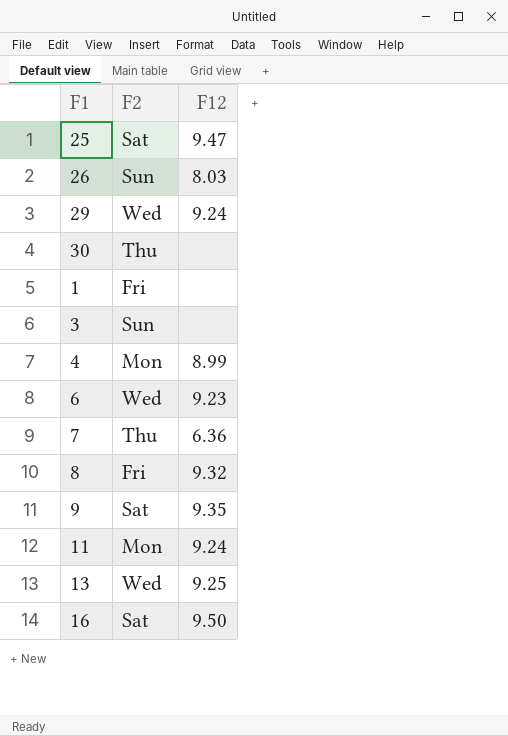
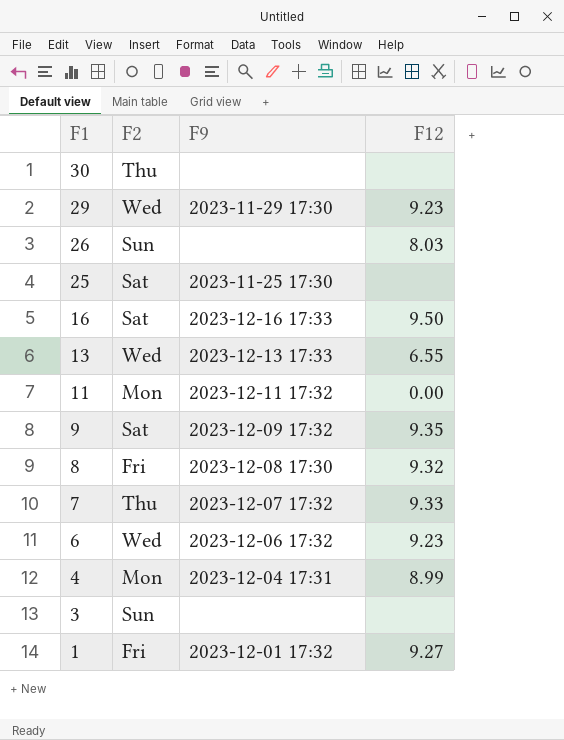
row order: none -> F1 descending
column F9 | position: none -> 3
29 | F12: 9.24 -> 9.23
25 | F12: 9.47 -> none
13 | F12: 9.25 -> 6.55
11 | F12: 9.24 -> 0.00
7 | F12: 6.36 -> 9.33
1 | F12: none -> 9.27

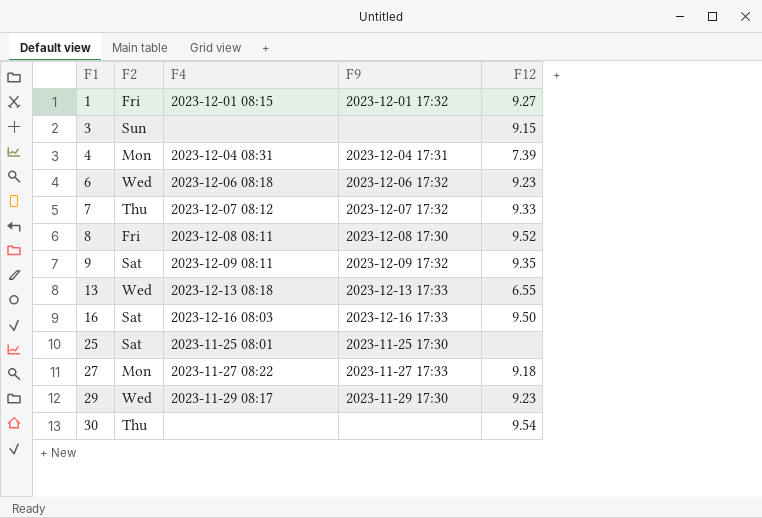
row order: F1 descending -> F1 ascending
column F4 | position: none -> 3
row 26: Sun | none | 8.03 -> none
row 11: Mon | 2023-12-11 17:32 | 0.00 -> none
3 | F12: none -> 9.15
4 | F12: 8.99 -> 7.39
8 | F12: 9.32 -> 9.52
row 27: none -> Mon | 2023-11-27 08:22 | 2023-11-27 17:33 | 9.18
30 | F12: none -> 9.54

